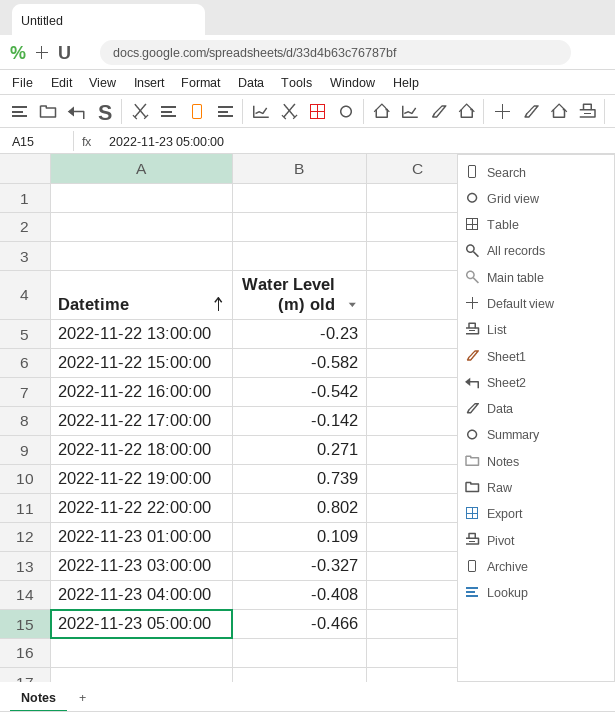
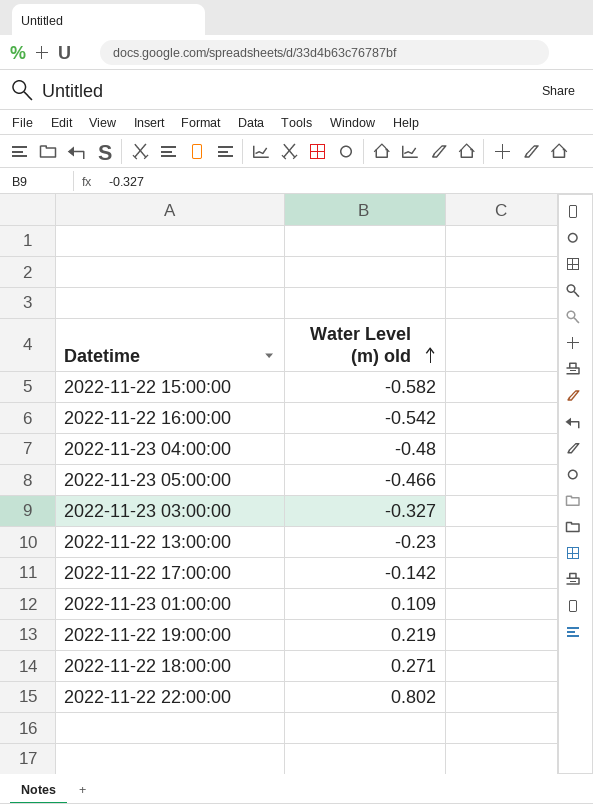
row order: Datetime ascending -> Water Level (m) old ascending
2022-11-23 04:00:00 | Water Level (m) old: -0.408 -> -0.48
2022-11-22 19:00:00 | Water Level (m) old: 0.739 -> 0.219

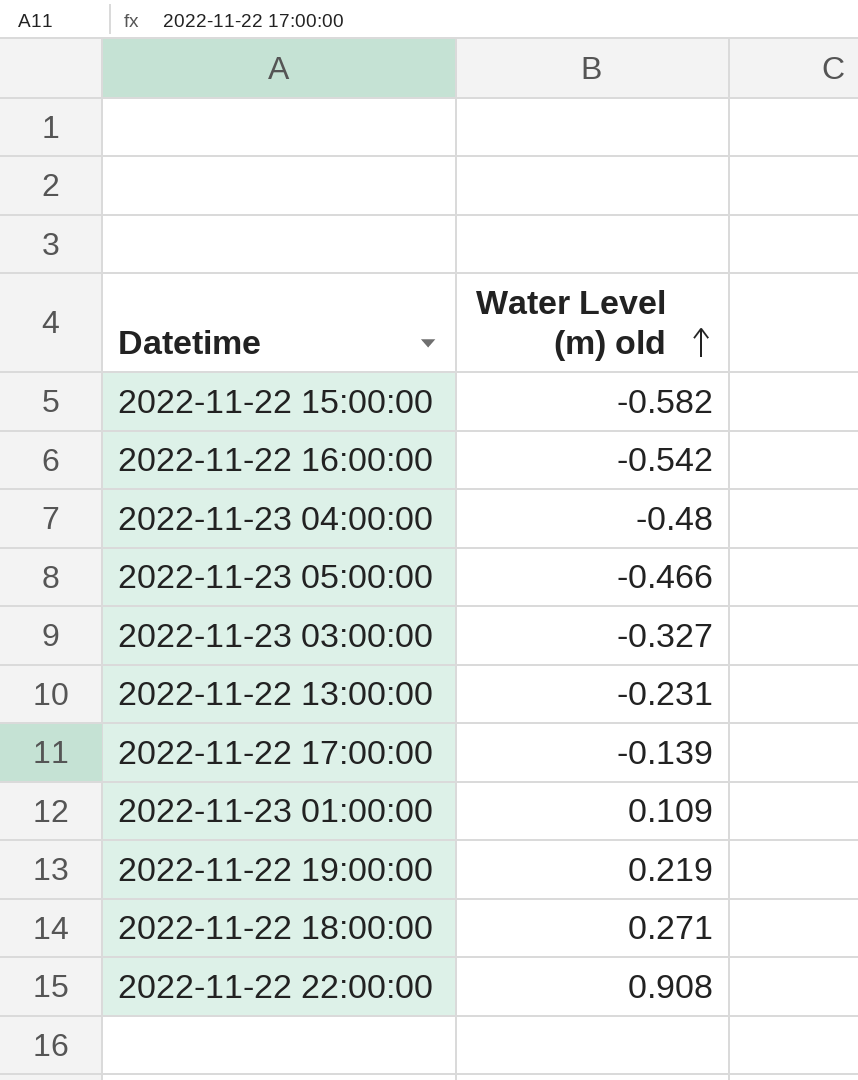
2022-11-22 13:00:00 | Water Level (m) old: -0.23 -> -0.231
2022-11-22 17:00:00 | Water Level (m) old: -0.142 -> -0.139
2022-11-22 22:00:00 | Water Level (m) old: 0.802 -> 0.908

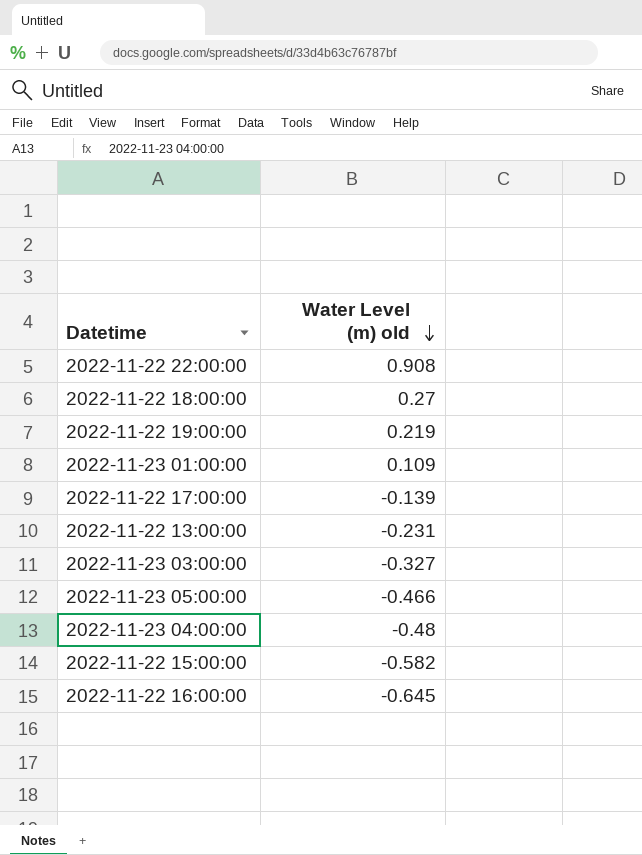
row order: Water Level (m) old ascending -> Water Level (m) old descending
2022-11-22 18:00:00 | Water Level (m) old: 0.271 -> 0.27
2022-11-22 16:00:00 | Water Level (m) old: -0.542 -> -0.645

